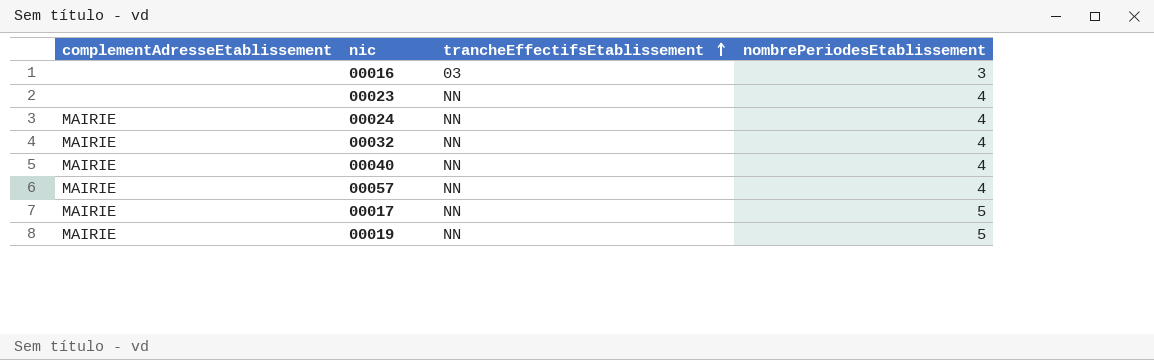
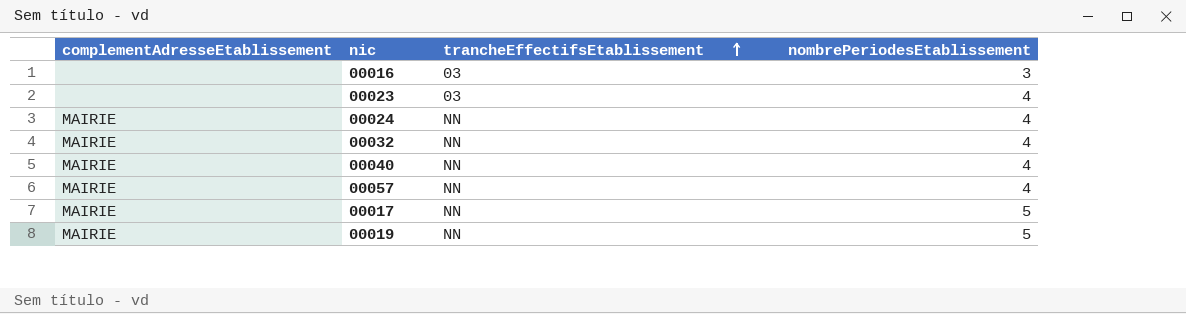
00023 | trancheEffectifsEtablissement: NN -> 03

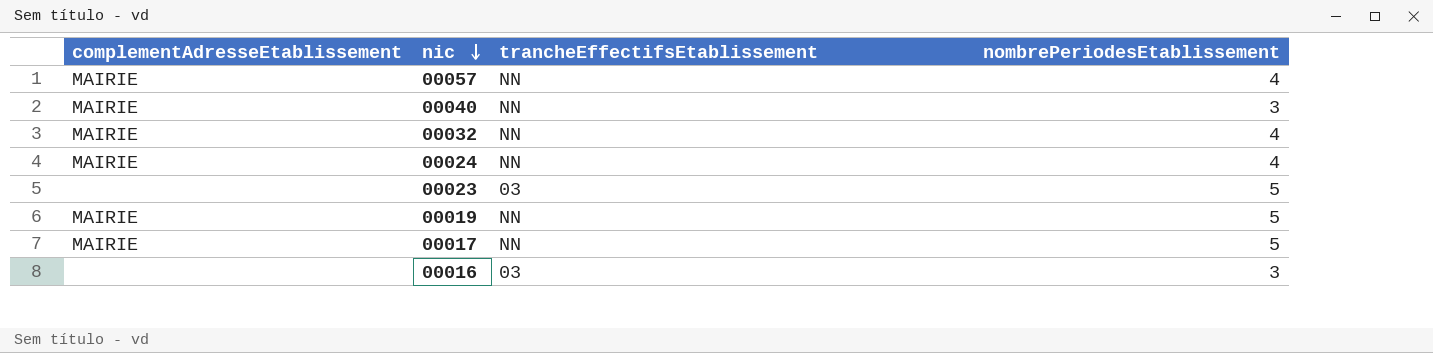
row order: trancheEffectifsEtablissement ascending -> nic descending
00040 | nombrePeriodesEtablissement: 4 -> 3
00023 | nombrePeriodesEtablissement: 4 -> 5

